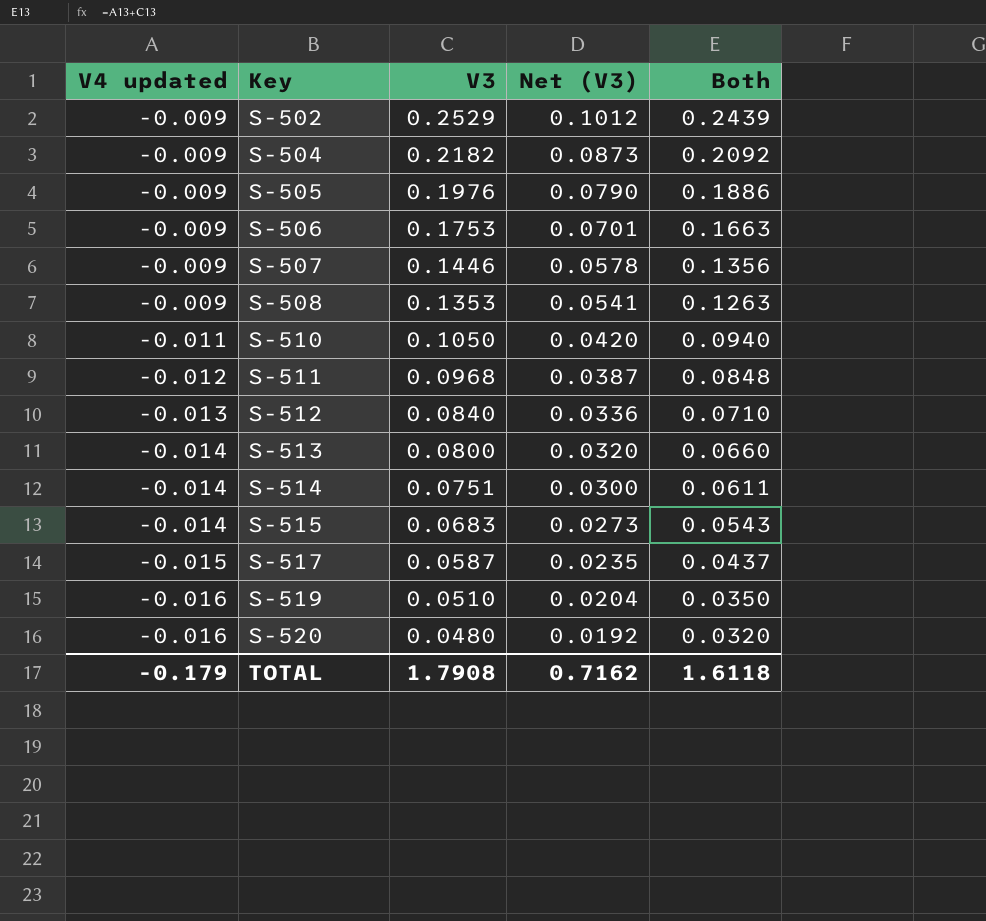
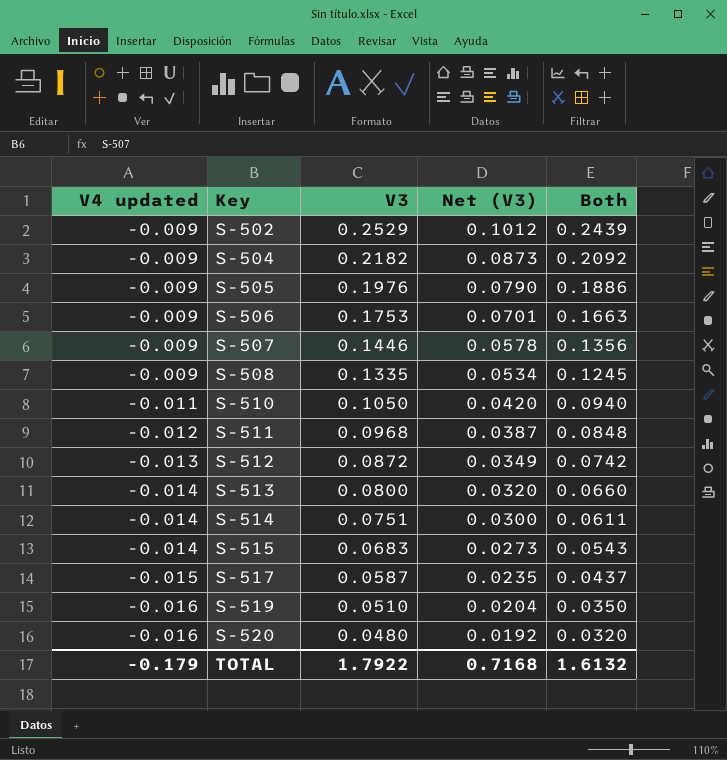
S-508 | V3: 0.1353 -> 0.1335
S-508 | Net (V3): 0.0541 -> 0.0534
S-508 | Both: 0.1263 -> 0.1245
S-512 | V3: 0.0840 -> 0.0872
S-512 | Net (V3): 0.0336 -> 0.0349
S-512 | Both: 0.0710 -> 0.0742
TOTAL | V3: 1.7908 -> 1.7922
TOTAL | Net (V3): 0.7162 -> 0.7168
TOTAL | Both: 1.6118 -> 1.6132

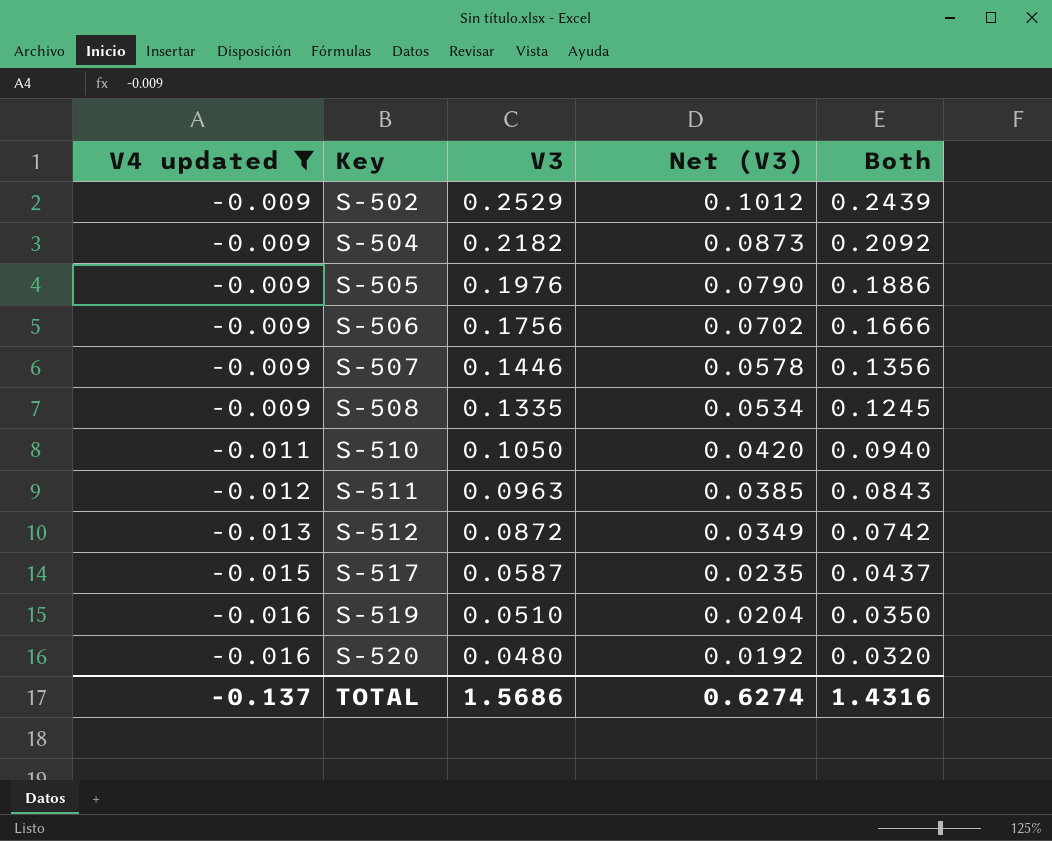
filter: none -> V4 updated != -0.014
S-506 | V3: 0.1753 -> 0.1756
S-506 | Net (V3): 0.0701 -> 0.0702
S-506 | Both: 0.1663 -> 0.1666
S-511 | V3: 0.0968 -> 0.0963
S-511 | Net (V3): 0.0387 -> 0.0385
S-511 | Both: 0.0848 -> 0.0843
TOTAL | V4 updated: -0.179 -> -0.137
TOTAL | V3: 1.7922 -> 1.5686
TOTAL | Net (V3): 0.7168 -> 0.6274
TOTAL | Both: 1.6132 -> 1.4316

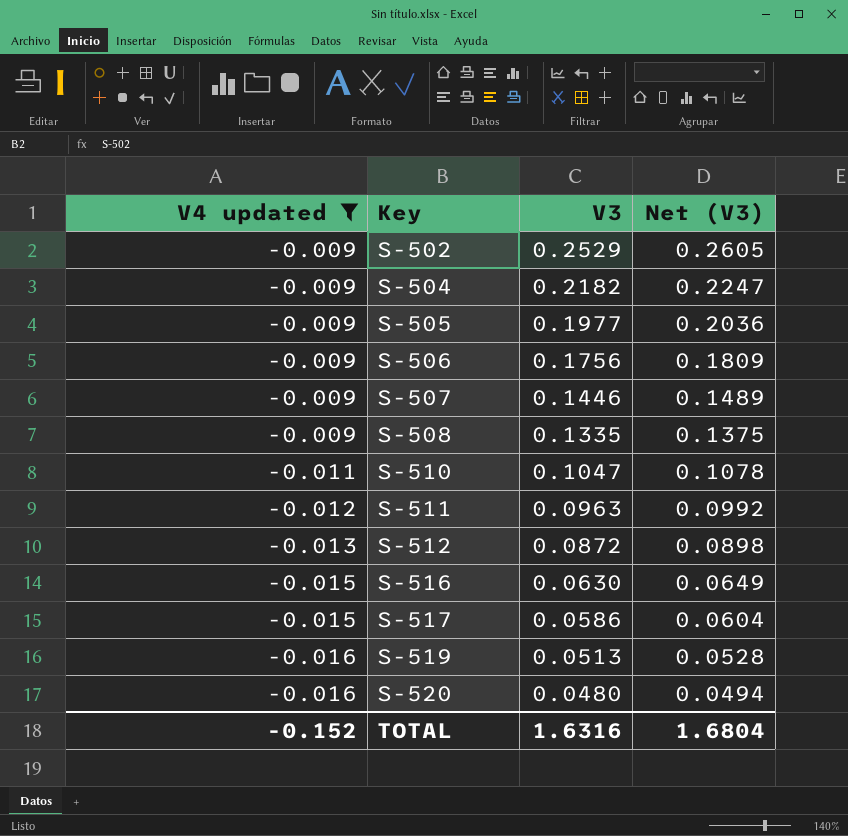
column Both | formula: [V4 updated] + [V3] -> none
column Net (V3) | formula: [V3] * 0.4 -> [V3] * 1.03
S-505 | V3: 0.1976 -> 0.1977
S-510 | V3: 0.1050 -> 0.1047
row S-516: none -> -0.015 | 0.0630 | 0.0649
S-517 | V3: 0.0587 -> 0.0586
S-519 | V3: 0.0510 -> 0.0513
TOTAL | V4 updated: -0.137 -> -0.152
TOTAL | V3: 1.5686 -> 1.6316
TOTAL | Net (V3): 0.6274 -> 1.6804

